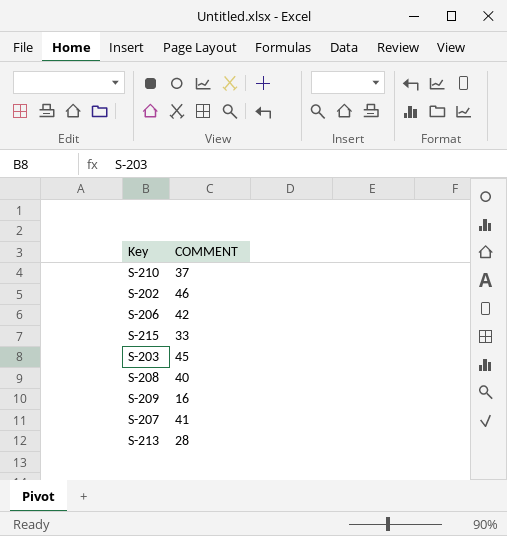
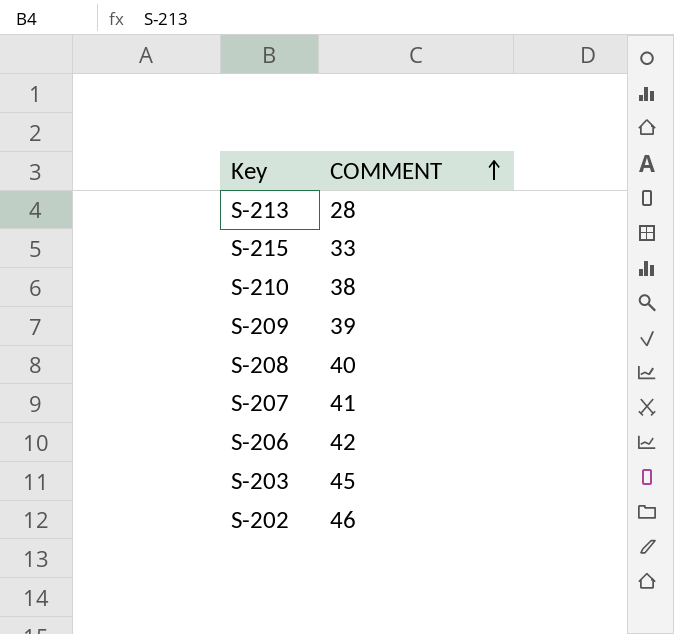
row order: none -> COMMENT ascending
S-210 | COMMENT: 37 -> 38
S-209 | COMMENT: 16 -> 39

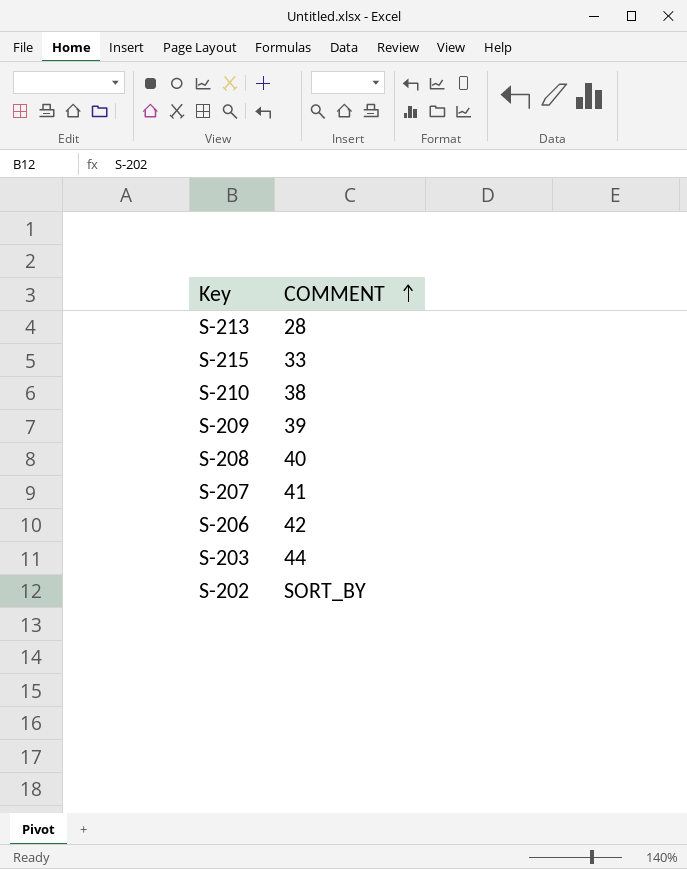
S-203 | COMMENT: 45 -> 44
S-202 | COMMENT: 46 -> SORT_BY

